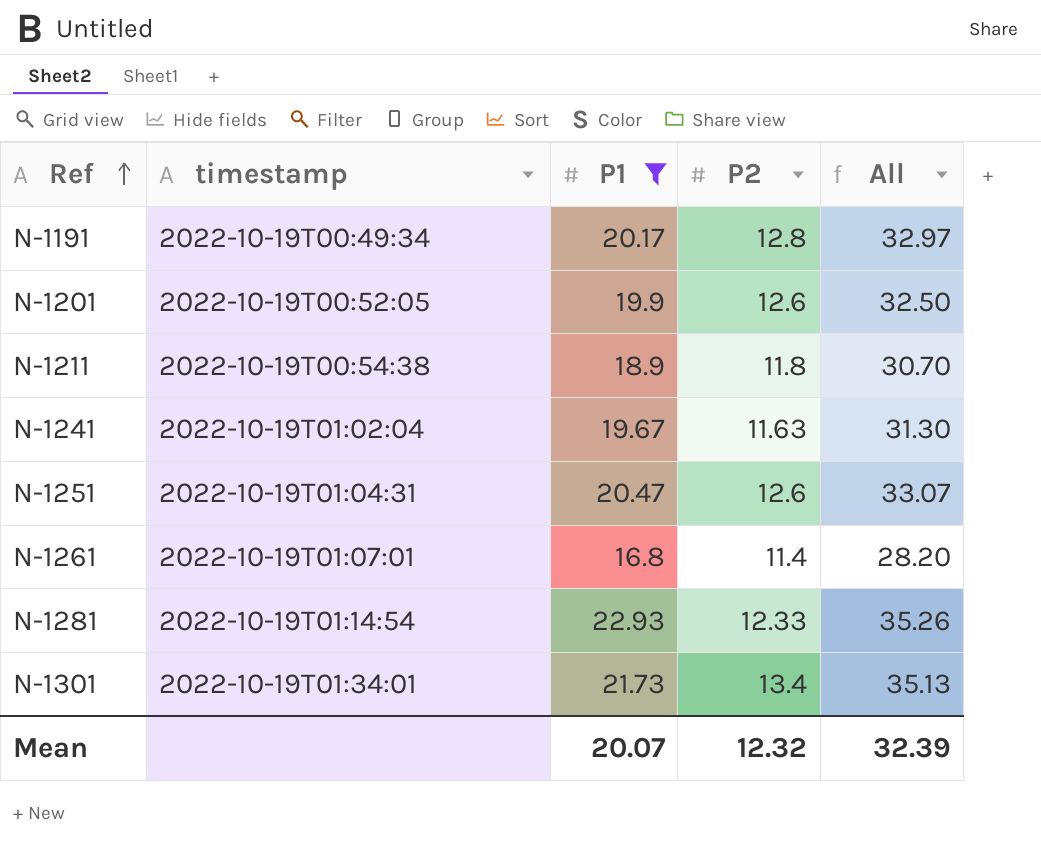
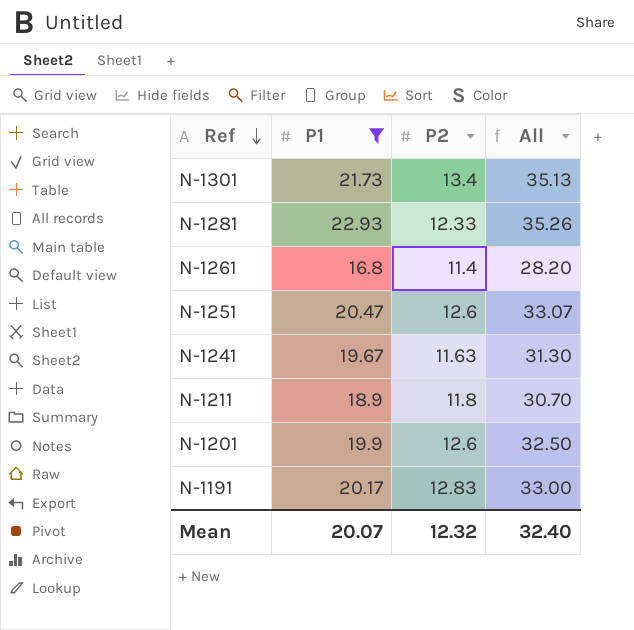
row order: Ref ascending -> Ref descending
column timestamp | position: 2 -> none
N-1191 | P2: 12.8 -> 12.83
N-1191 | All: 32.97 -> 33.00
Mean | All: 32.39 -> 32.40

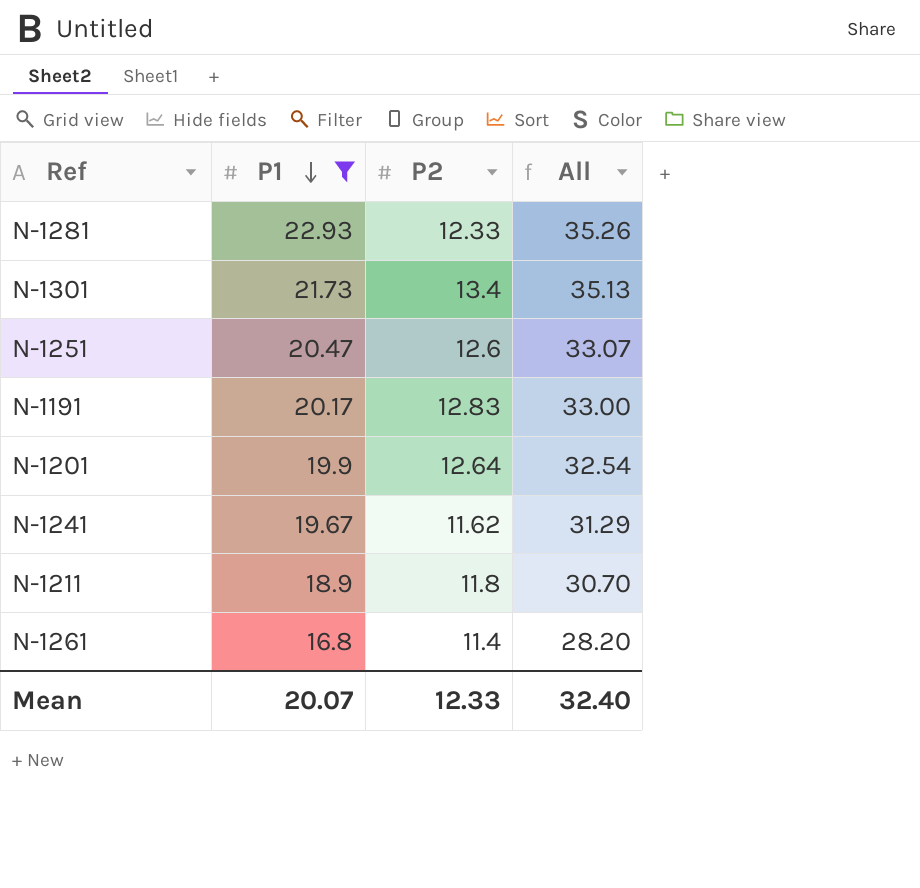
row order: Ref descending -> P1 descending
N-1201 | P2: 12.6 -> 12.64
N-1201 | All: 32.50 -> 32.54
N-1241 | P2: 11.63 -> 11.62
N-1241 | All: 31.30 -> 31.29
Mean | P2: 12.32 -> 12.33

